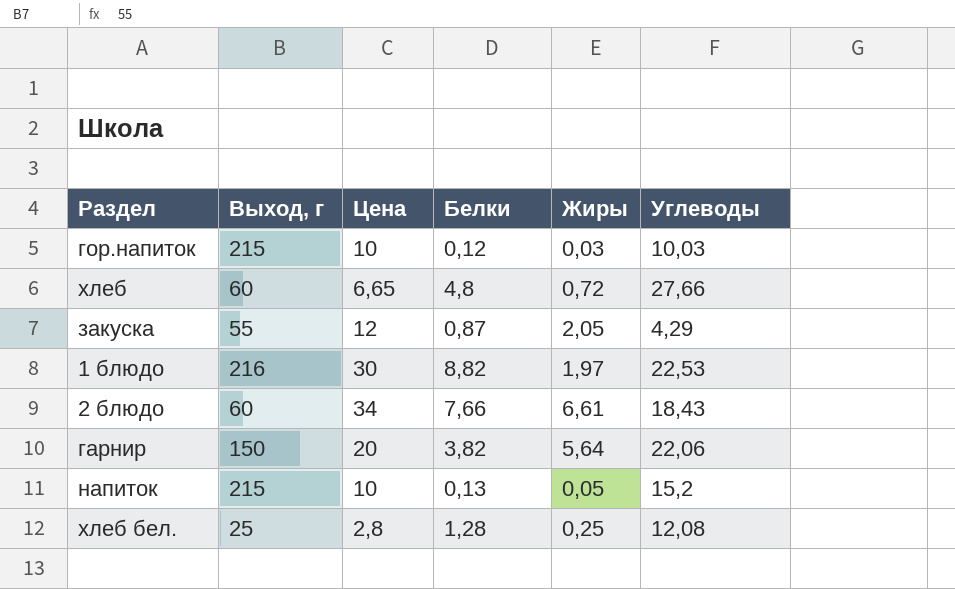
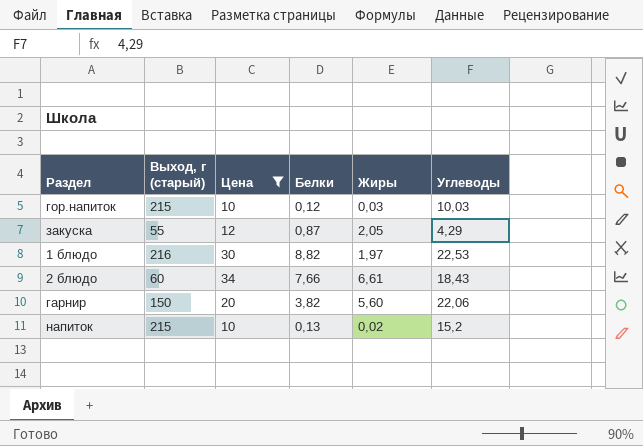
filter: none -> Цена >= 10
column name: Выход, г -> Выход, г (старый)
гарнир | Жиры: 5,64 -> 5,60
напиток | Жиры: 0,05 -> 0,02

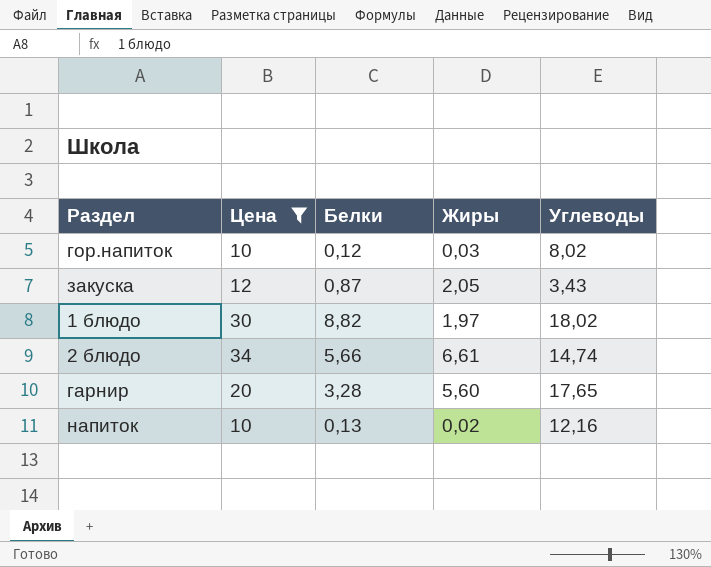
column Выход, г (старый) | position: 2 -> none
гор.напиток | Углеводы: 10,03 -> 8,02
закуска | Углеводы: 4,29 -> 3,43
1 блюдо | Углеводы: 22,53 -> 18,02
2 блюдо | Белки: 7,66 -> 5,66
2 блюдо | Углеводы: 18,43 -> 14,74
гарнир | Белки: 3,82 -> 3,28
гарнир | Углеводы: 22,06 -> 17,65
напиток | Углеводы: 15,2 -> 12,16

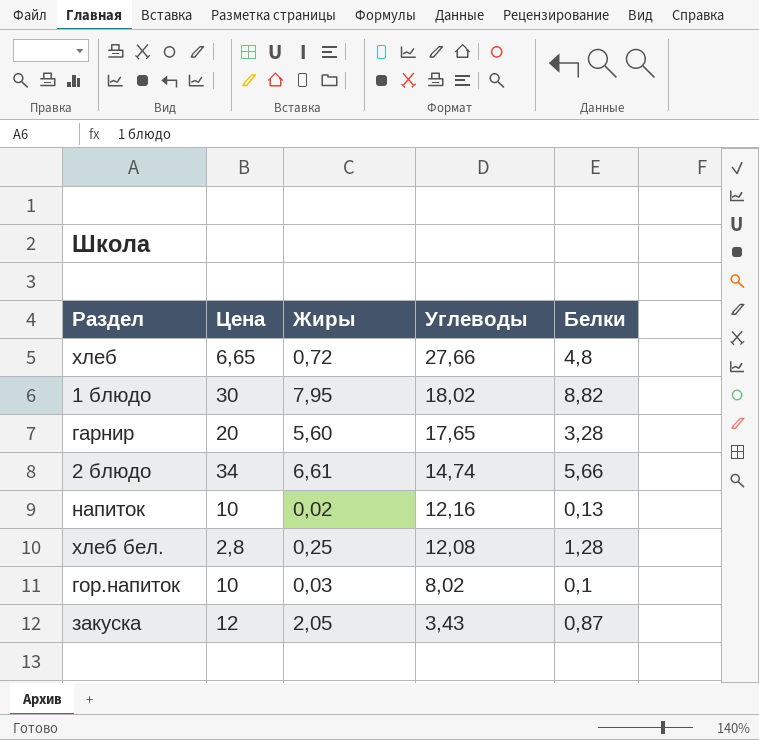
filter: Цена >= 10 -> none
row order: none -> Углеводы descending
column Белки | position: 3 -> 5
1 блюдо | Жиры: 1,97 -> 7,95
гор.напиток | Белки: 0,12 -> 0,1

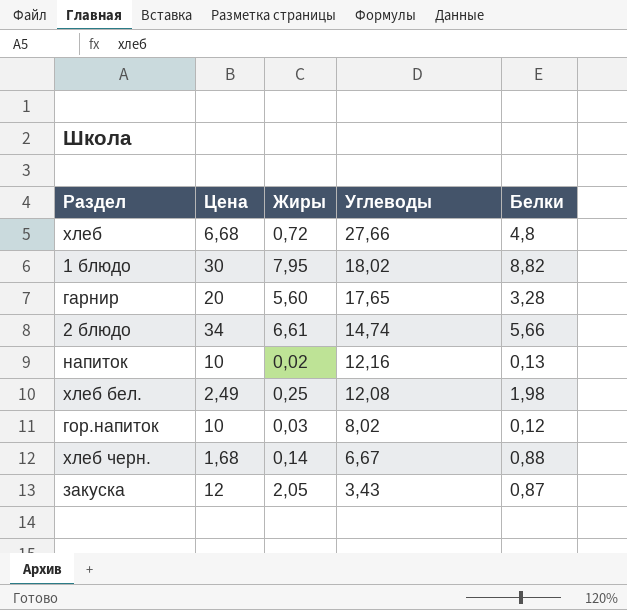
хлеб | Цена: 6,65 -> 6,68
хлеб бел. | Цена: 2,8 -> 2,49
хлеб бел. | Белки: 1,28 -> 1,98
гор.напиток | Белки: 0,1 -> 0,12
row хлеб черн.: none -> 1,68 | 0,14 | 6,67 | 0,88

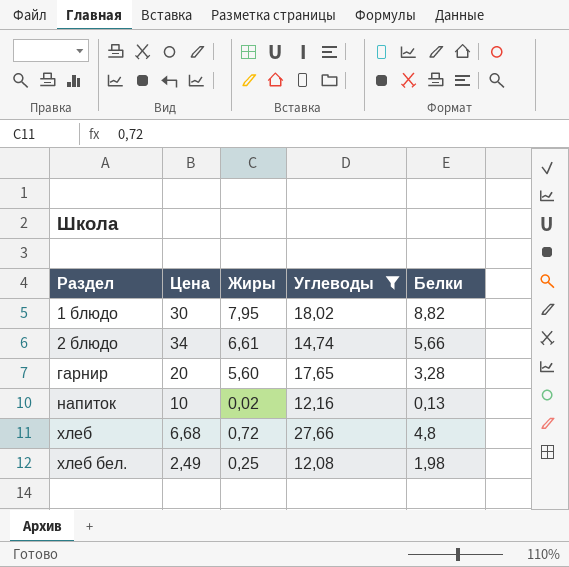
filter: none -> Углеводы >= 12,08
row order: Углеводы descending -> Раздел ascending

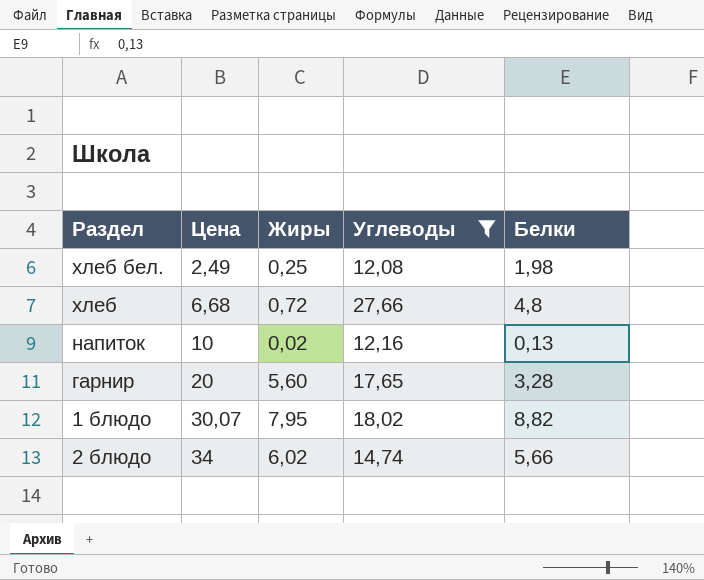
row order: Раздел ascending -> Цена ascending
1 блюдо | Цена: 30 -> 30,07
2 блюдо | Жиры: 6,61 -> 6,02

